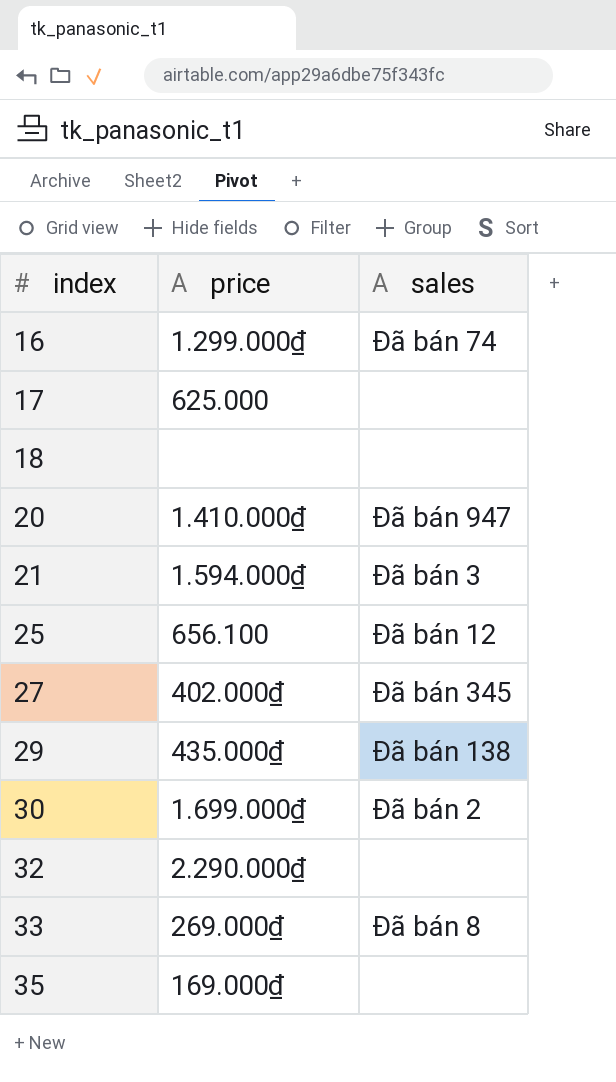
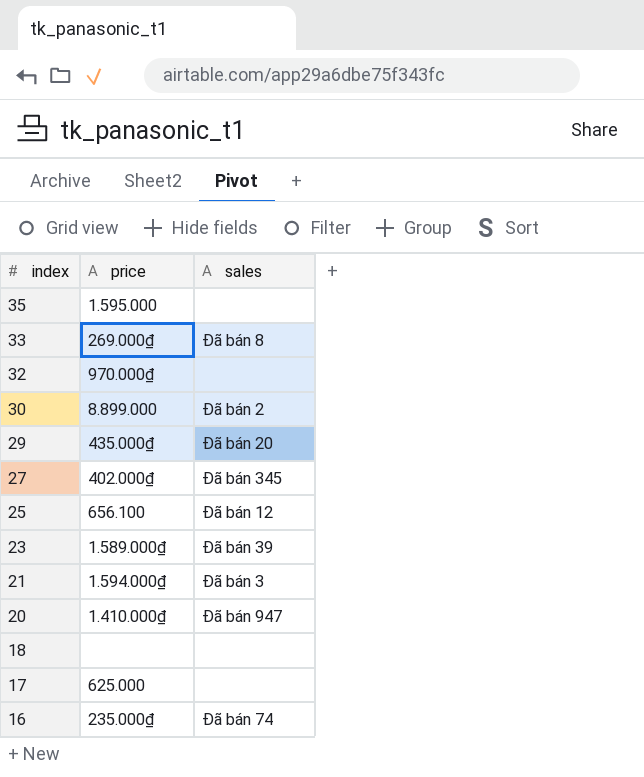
row order: index ascending -> index descending
35 | price: 169.000₫ -> 1.595.000
32 | price: 2.290.000₫ -> 970.000₫
30 | price: 1.699.000₫ -> 8.899.000
29 | sales: Đã bán 138 -> Đã bán 20
row 23: none -> 1.589.000₫ | Đã bán 39
16 | price: 1.299.000₫ -> 235.000₫

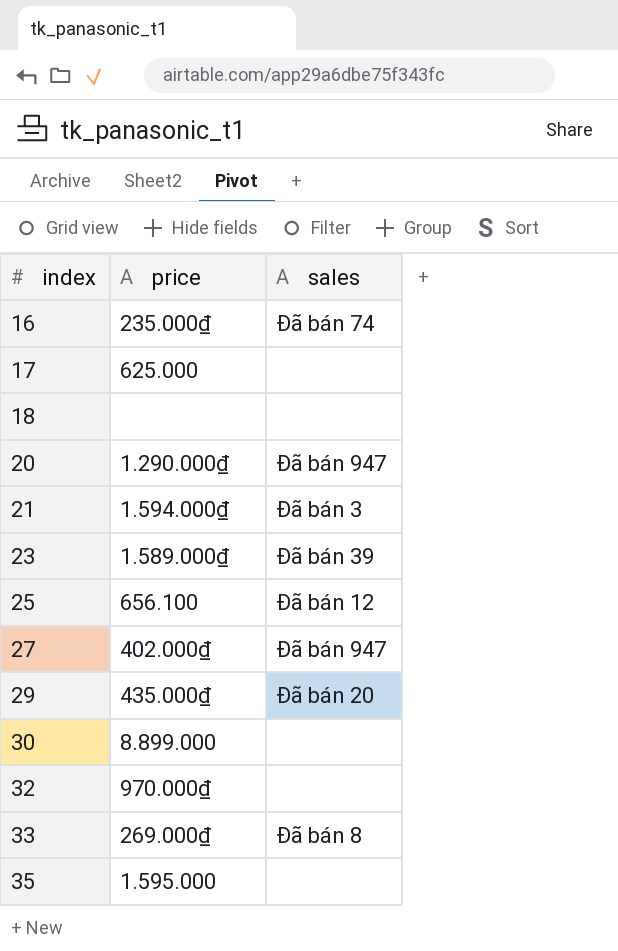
row order: index descending -> index ascending
20 | price: 1.410.000₫ -> 1.290.000₫
27 | sales: Đã bán 345 -> Đã bán 947
30 | sales: Đã bán 2 -> none

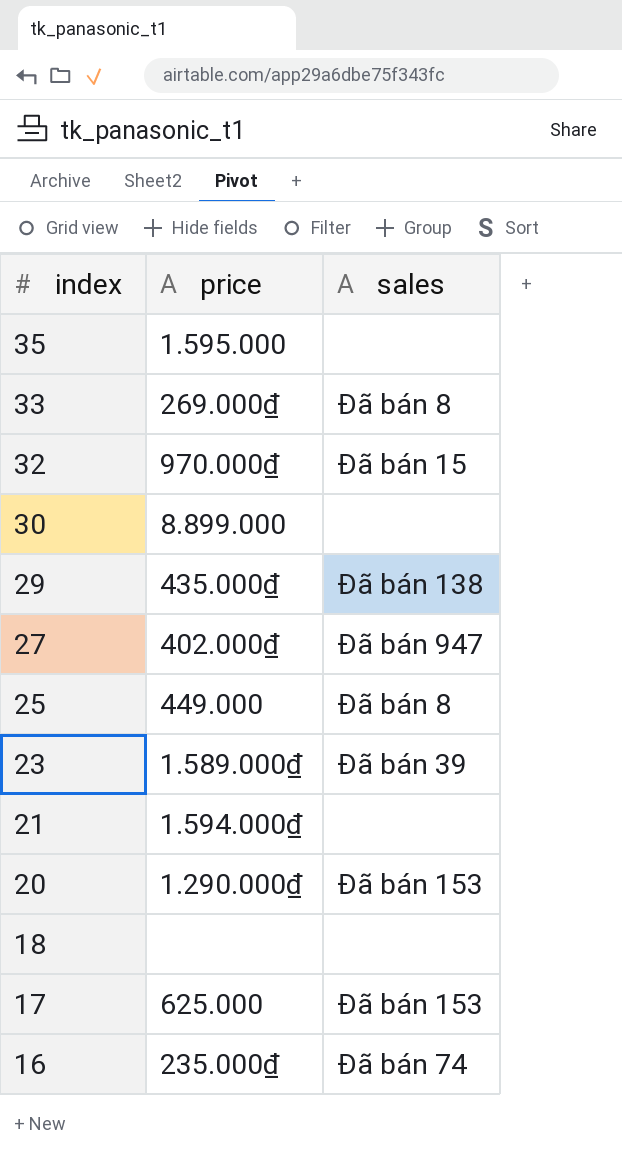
row order: index ascending -> index descending
32 | sales: none -> Đã bán 15
29 | sales: Đã bán 20 -> Đã bán 138
25 | price: 656.100 -> 449.000
25 | sales: Đã bán 12 -> Đã bán 8
21 | sales: Đã bán 3 -> none
20 | sales: Đã bán 947 -> Đã bán 153
17 | sales: none -> Đã bán 153

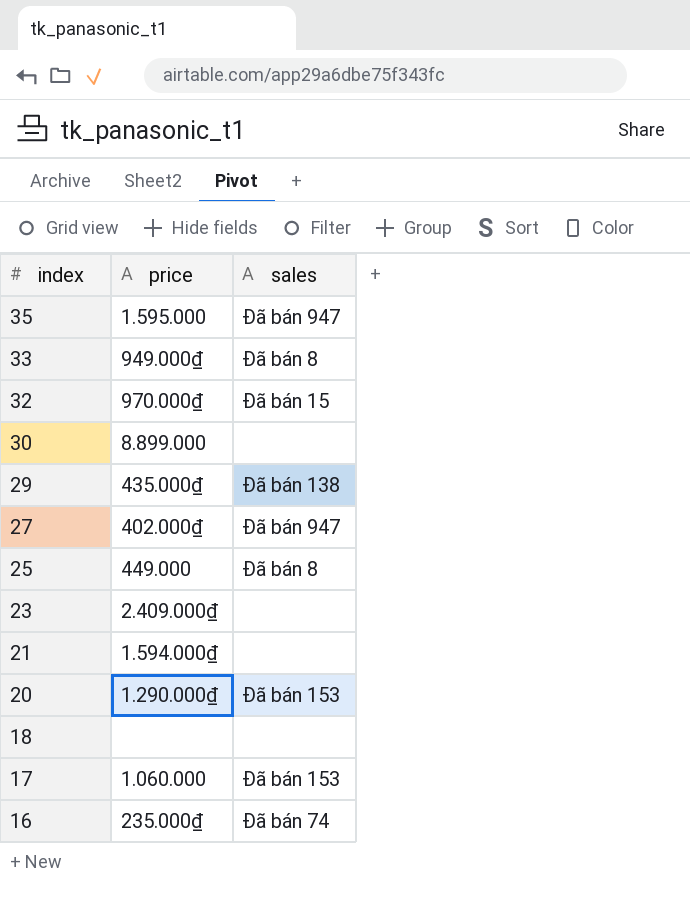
35 | sales: none -> Đã bán 947
33 | price: 269.000₫ -> 949.000₫
23 | price: 1.589.000₫ -> 2.409.000₫
23 | sales: Đã bán 39 -> none
17 | price: 625.000 -> 1.060.000

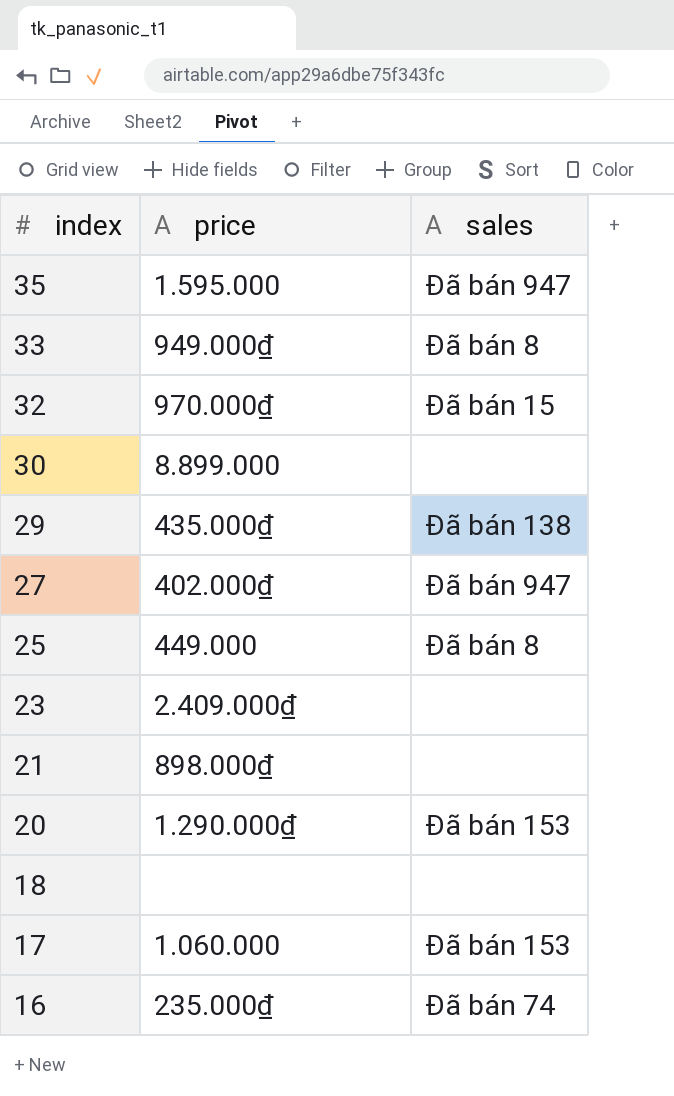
21 | price: 1.594.000₫ -> 898.000₫

